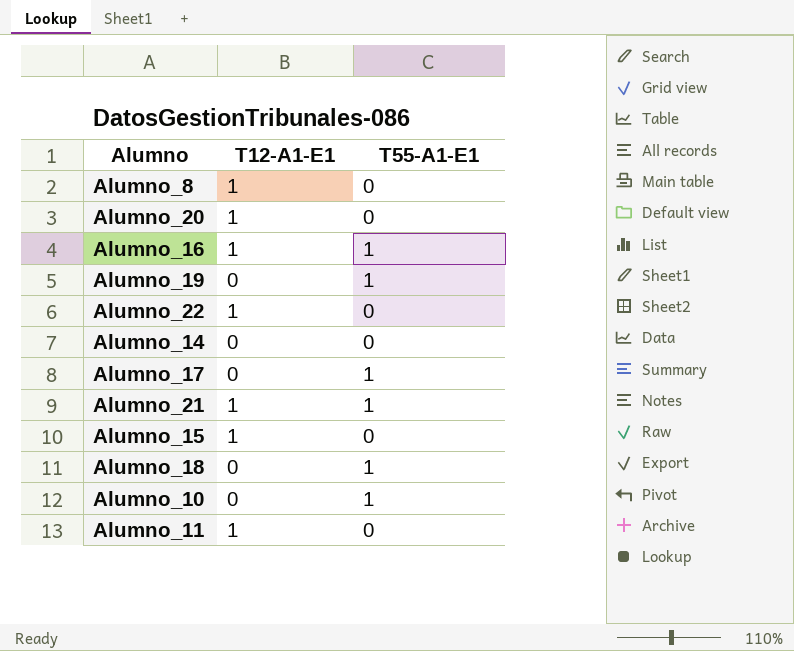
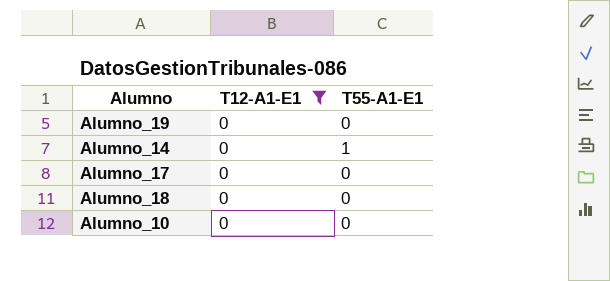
filter: none -> T12-A1-E1 = 0
Alumno_19 | T55-A1-E1: 1 -> 0
Alumno_14 | T55-A1-E1: 0 -> 1
Alumno_17 | T55-A1-E1: 1 -> 0
Alumno_18 | T55-A1-E1: 1 -> 0
Alumno_10 | T55-A1-E1: 1 -> 0

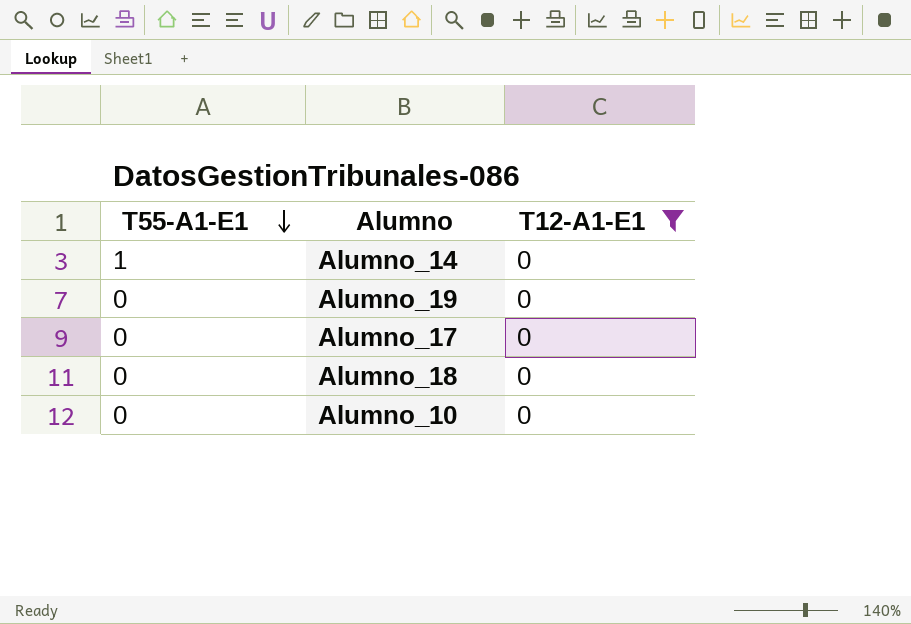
row order: none -> T55-A1-E1 descending
column T55-A1-E1 | position: 3 -> 1

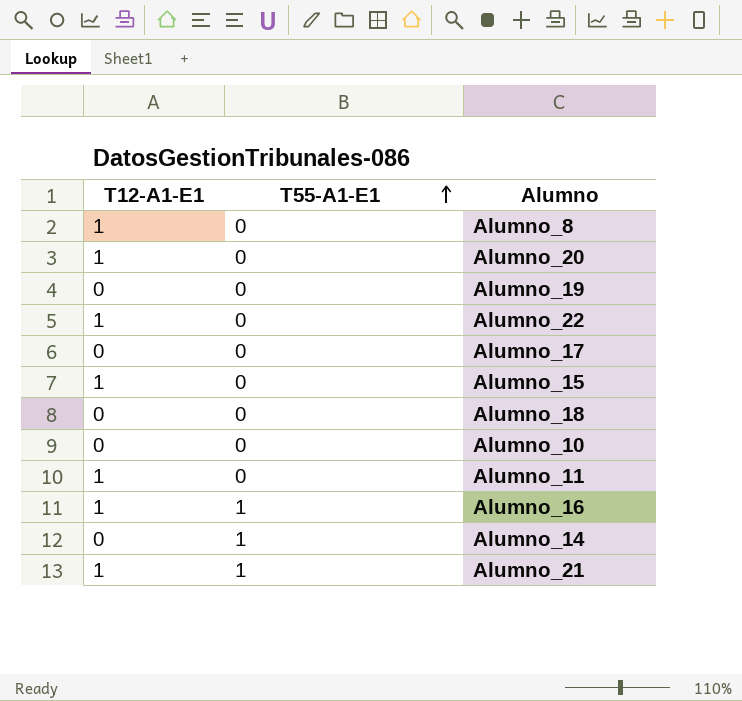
filter: T12-A1-E1 = 0 -> none
row order: T55-A1-E1 descending -> T55-A1-E1 ascending
column T12-A1-E1 | position: 3 -> 1

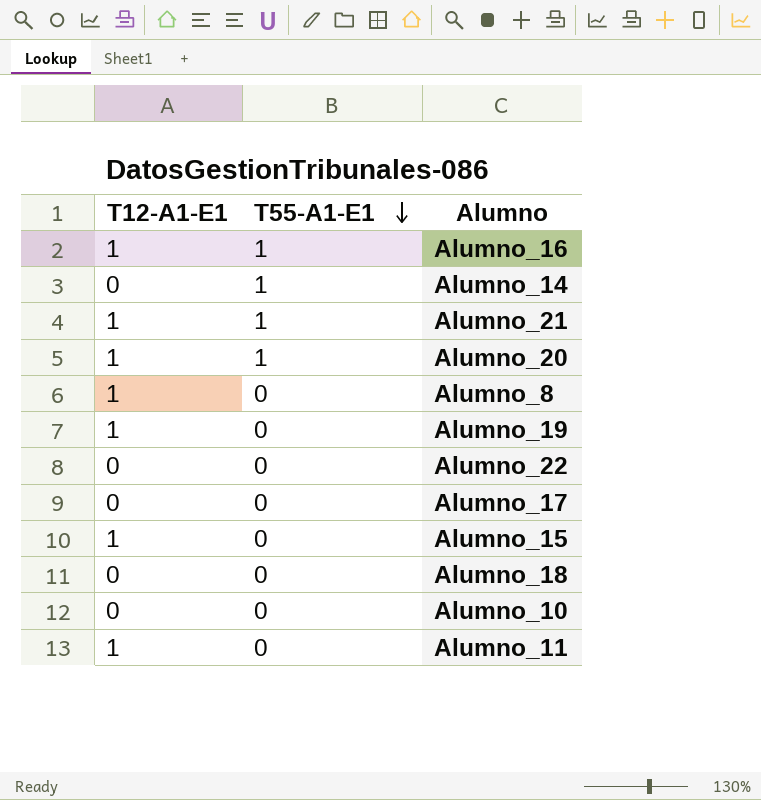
row order: T55-A1-E1 ascending -> T55-A1-E1 descending
Alumno_20 | T55-A1-E1: 0 -> 1
Alumno_19 | T12-A1-E1: 0 -> 1
Alumno_22 | T12-A1-E1: 1 -> 0

